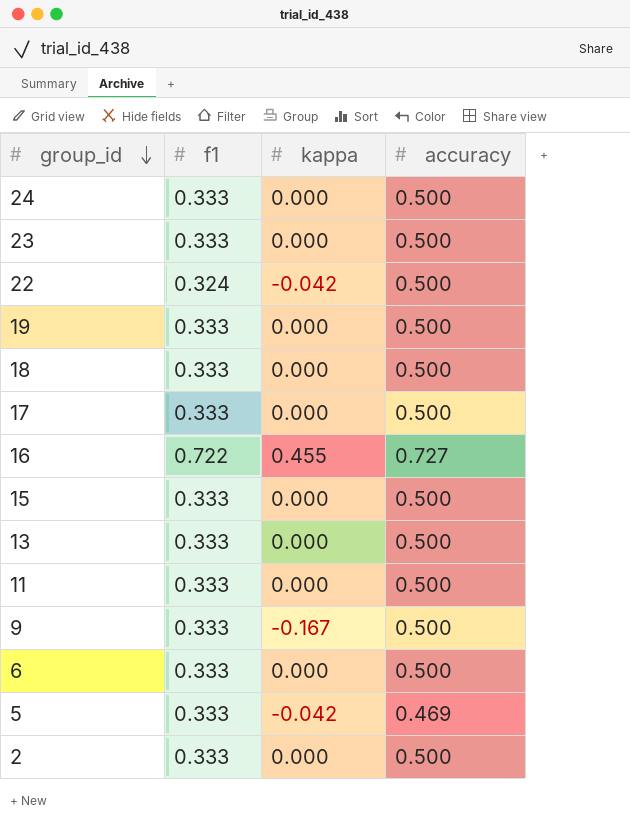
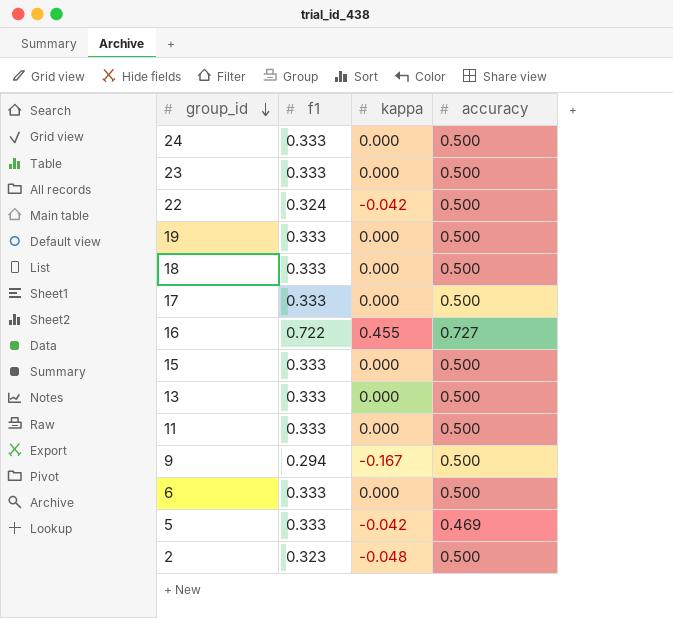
9 | f1: 0.333 -> 0.294
2 | f1: 0.333 -> 0.323
2 | kappa: 0.000 -> -0.048

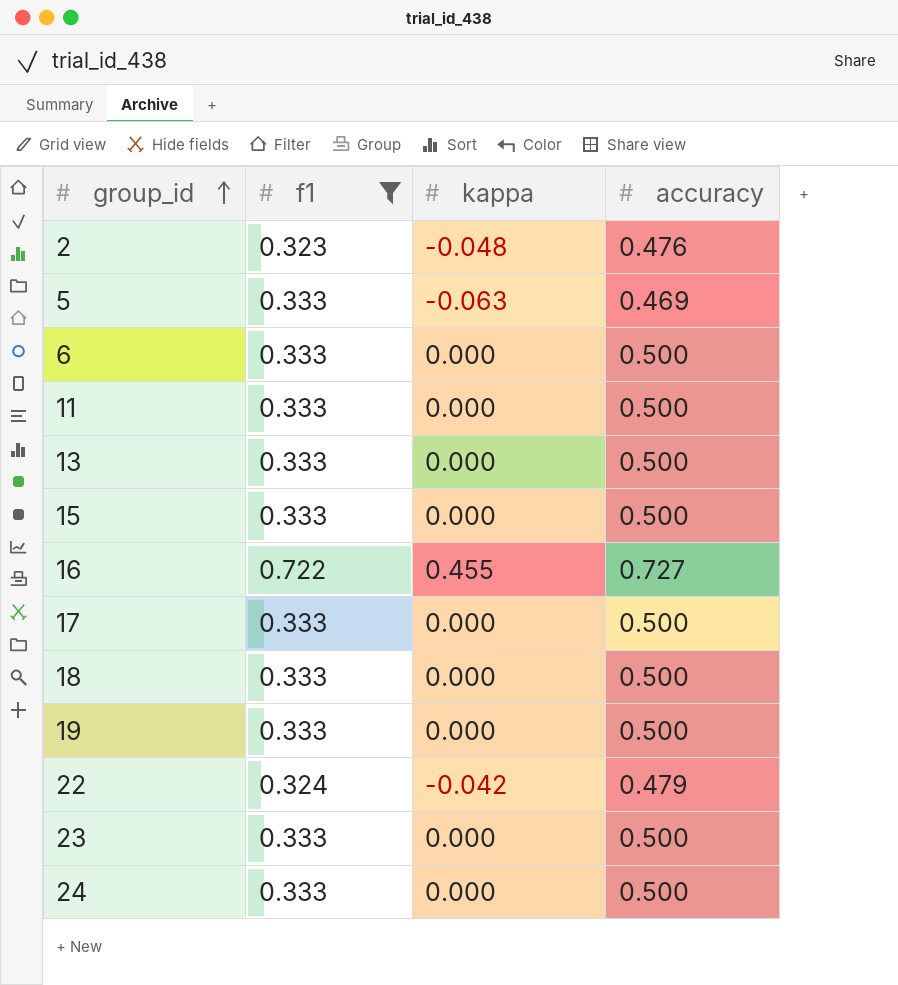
filter: none -> f1 != 0.294
row order: group_id descending -> group_id ascending
2 | accuracy: 0.500 -> 0.476
5 | kappa: -0.042 -> -0.063
22 | accuracy: 0.500 -> 0.479

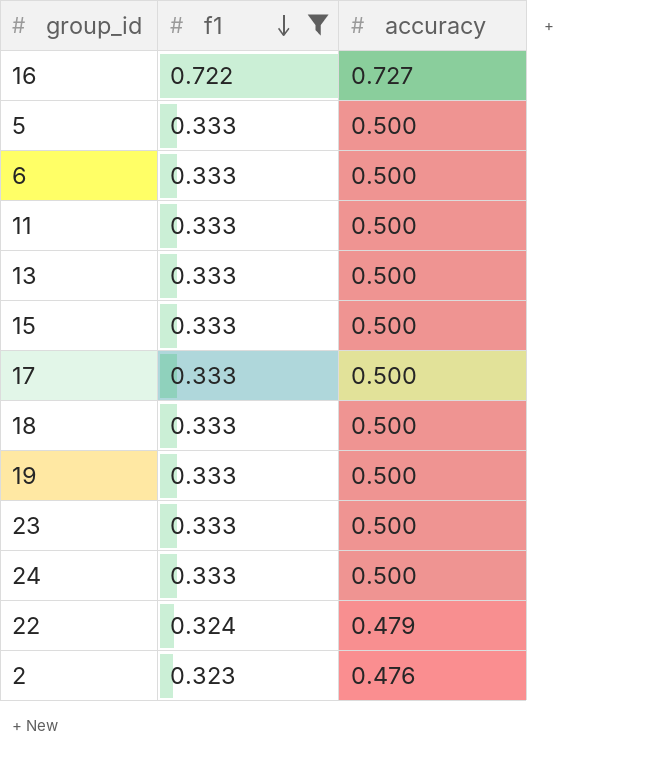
row order: group_id ascending -> f1 descending
column kappa | position: 3 -> none
5 | accuracy: 0.469 -> 0.500

